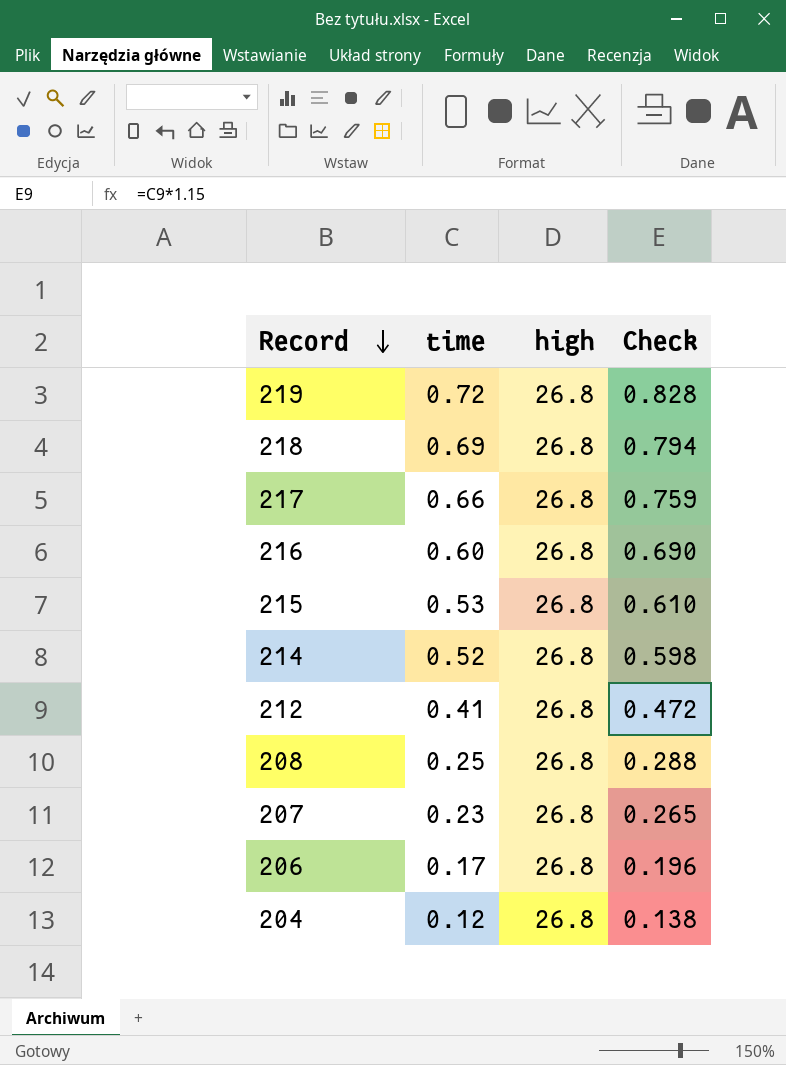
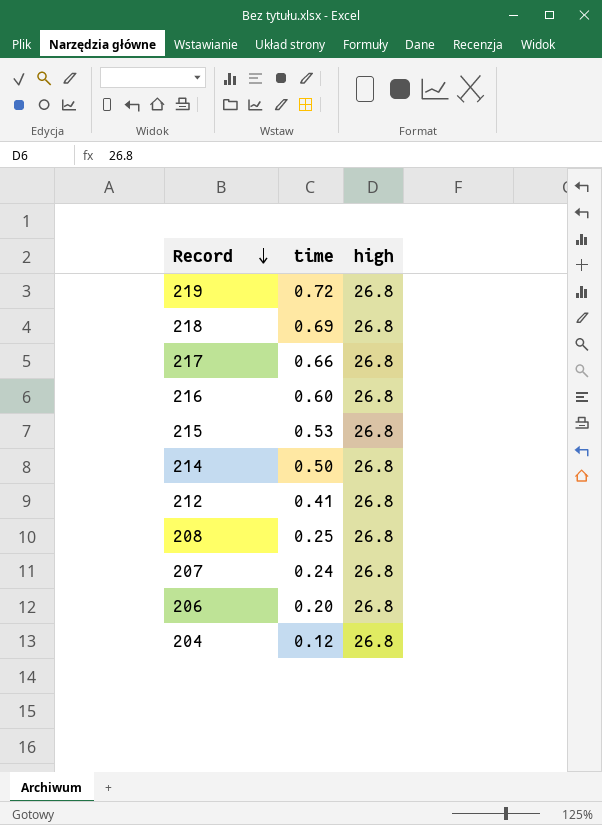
column Check | formula: [time] * 1.15 -> none
214 | time: 0.52 -> 0.50
207 | time: 0.23 -> 0.24
206 | time: 0.17 -> 0.20

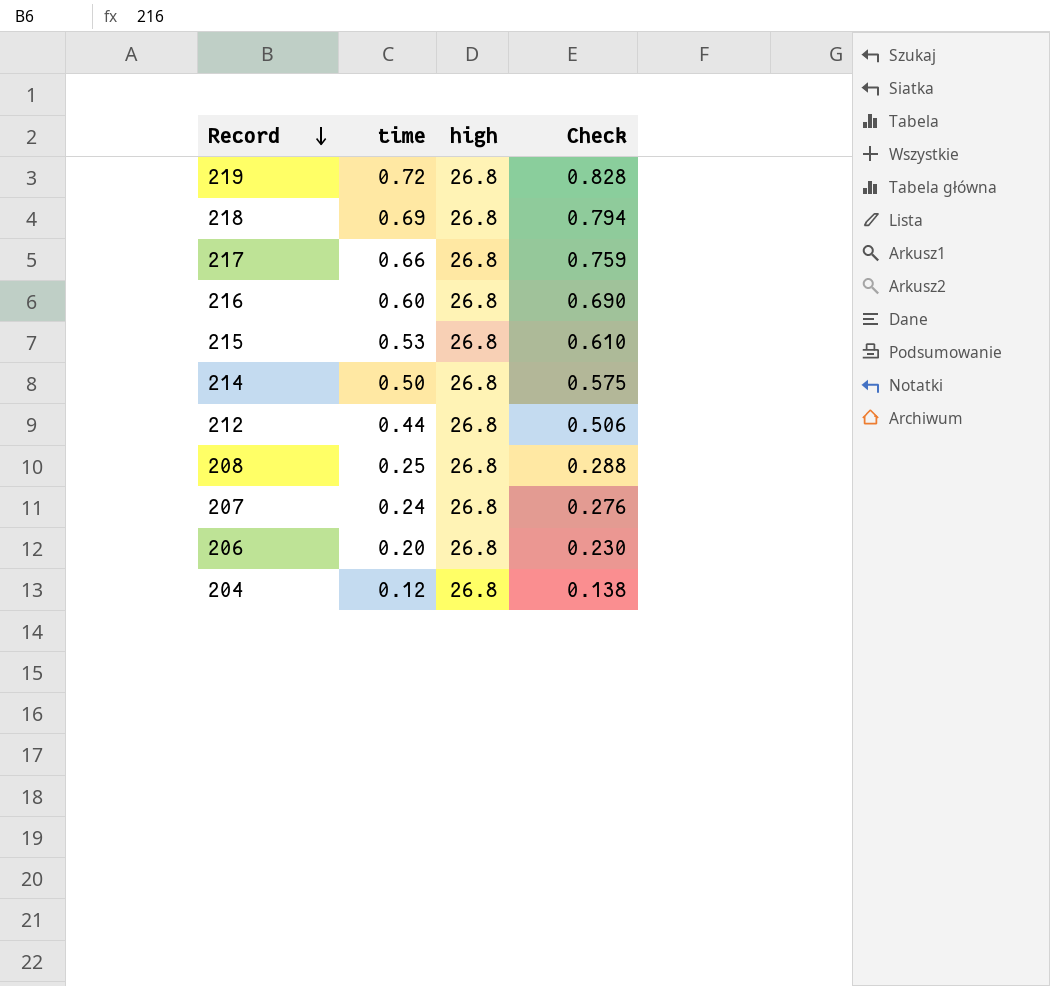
column Check | formula: none -> [time] * 1.15
212 | time: 0.41 -> 0.44

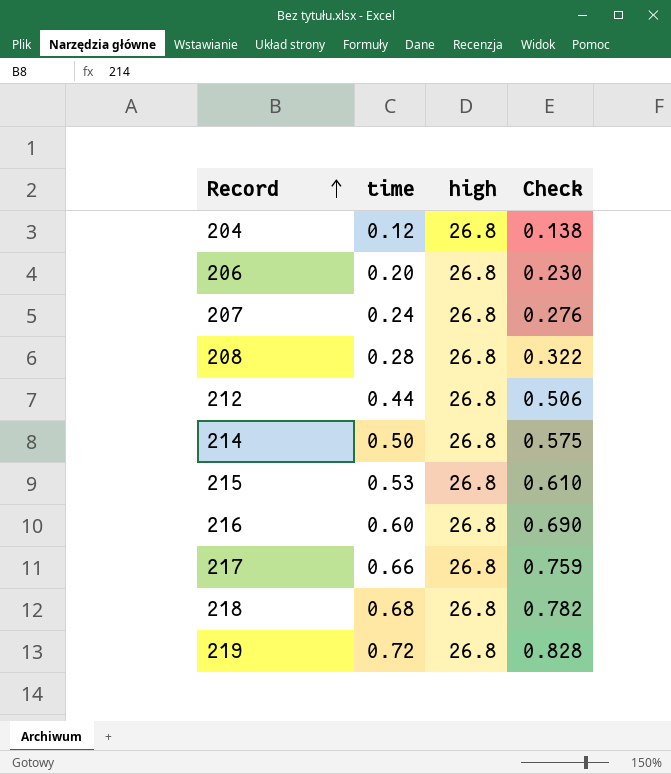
row order: Record descending -> Record ascending
208 | time: 0.25 -> 0.28
208 | Check: 0.288 -> 0.322
218 | time: 0.69 -> 0.68
218 | Check: 0.794 -> 0.782

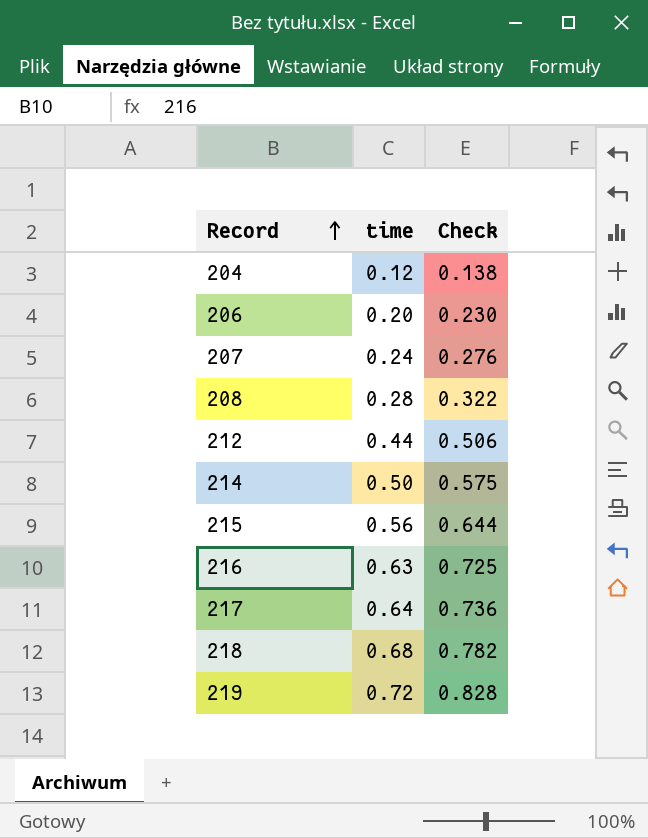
column high | position: 3 -> none
215 | time: 0.53 -> 0.56
215 | Check: 0.610 -> 0.644
216 | time: 0.60 -> 0.63
216 | Check: 0.690 -> 0.725
217 | time: 0.66 -> 0.64
217 | Check: 0.759 -> 0.736

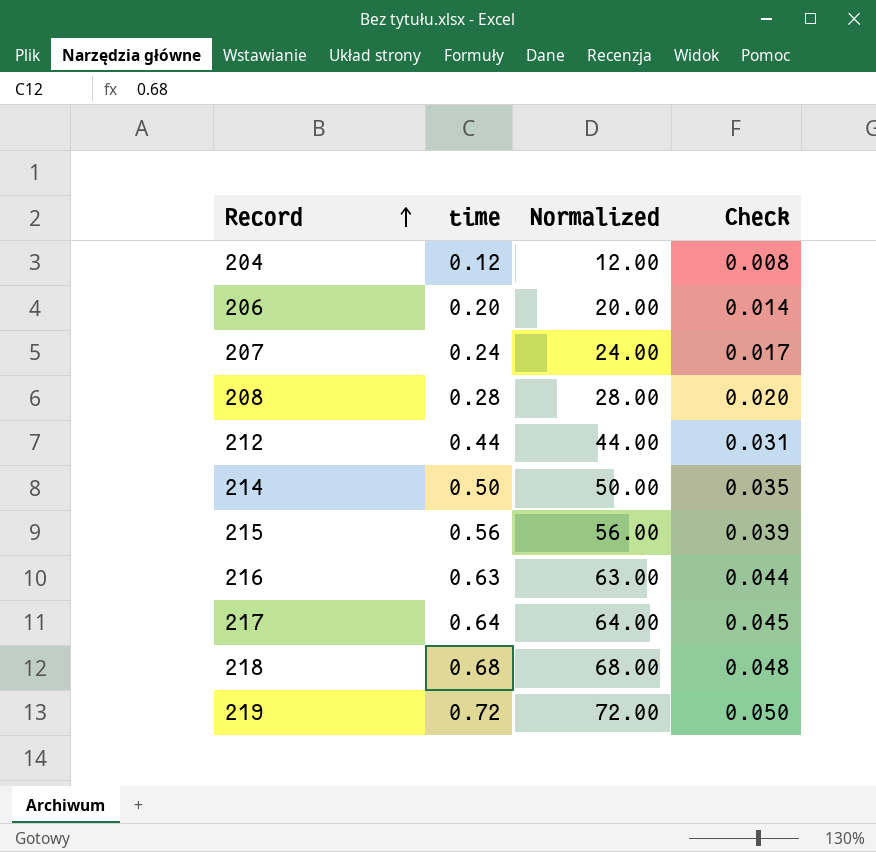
column Normalized | formula: none -> [time] * 100
column Check | formula: [time] * 1.15 -> [time] * 0.07

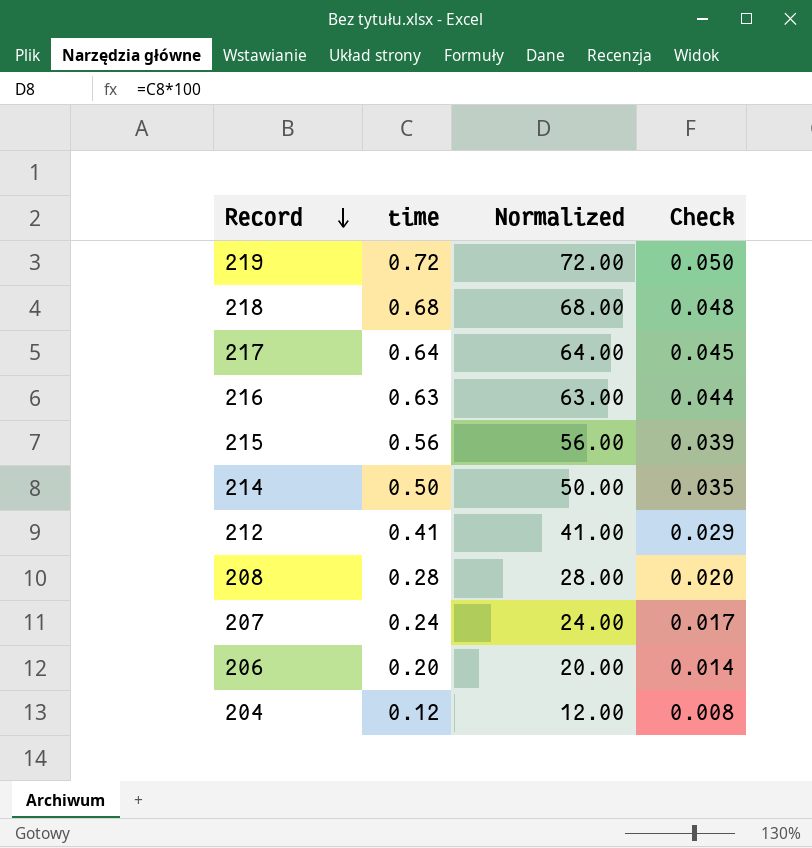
row order: Record ascending -> Record descending
212 | time: 0.44 -> 0.41
212 | Normalized: 44.00 -> 41.00
212 | Check: 0.031 -> 0.029

